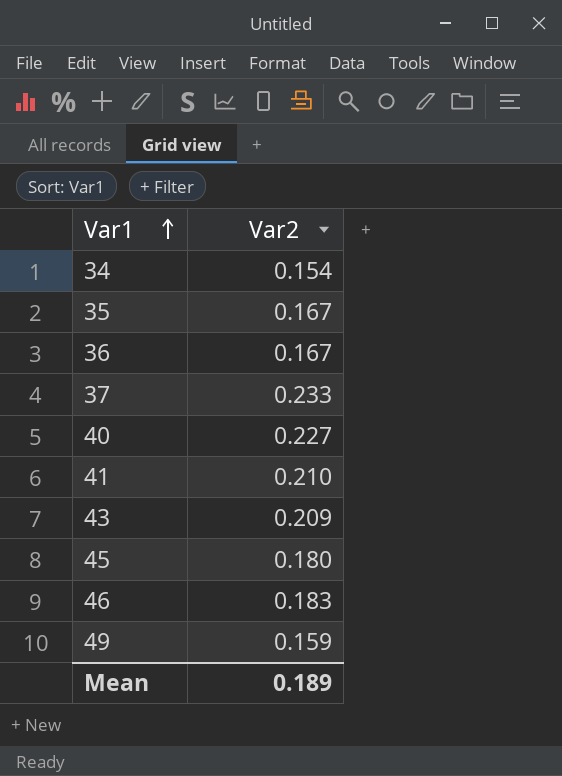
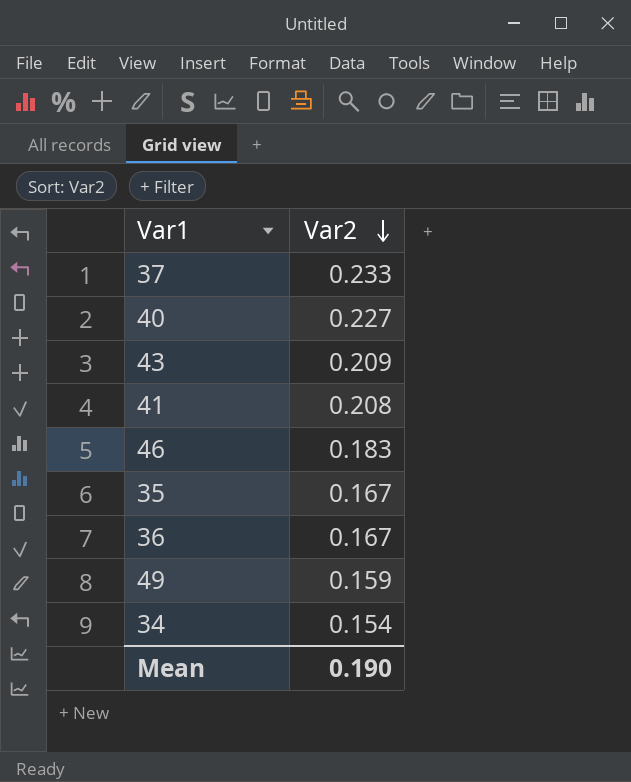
row order: Var1 ascending -> Var2 descending
row 45: 0.180 -> none
41 | Var2: 0.210 -> 0.208
Mean | Var2: 0.189 -> 0.190

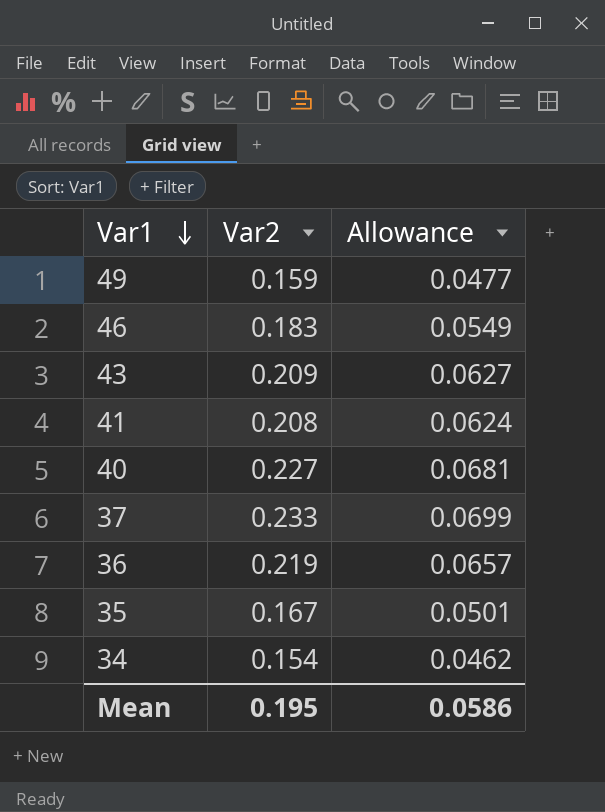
row order: Var2 descending -> Var1 descending
column Allowance | formula: none -> [Var2] * 0.3
36 | Var2: 0.167 -> 0.219
Mean | Var2: 0.190 -> 0.195

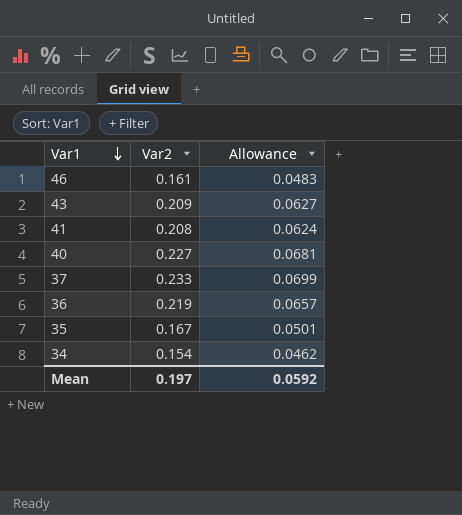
row 49: 0.159 | 0.0477 -> none
46 | Var2: 0.183 -> 0.161
46 | Allowance: 0.0549 -> 0.0483
Mean | Var2: 0.195 -> 0.197
Mean | Allowance: 0.0586 -> 0.0592

